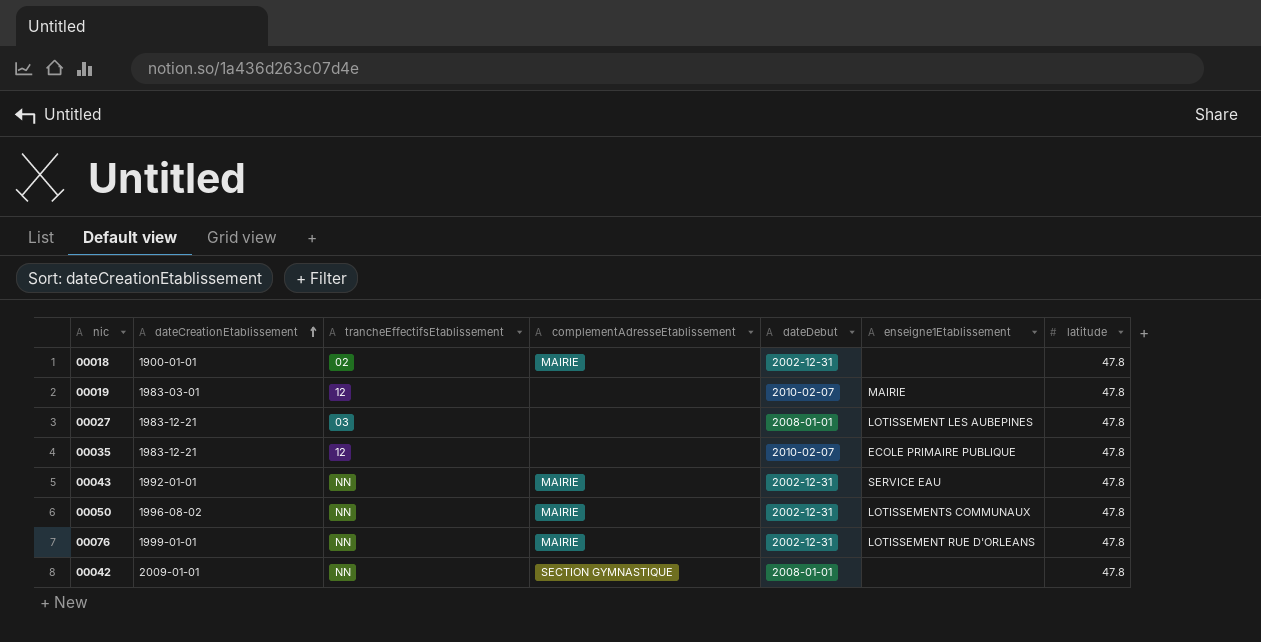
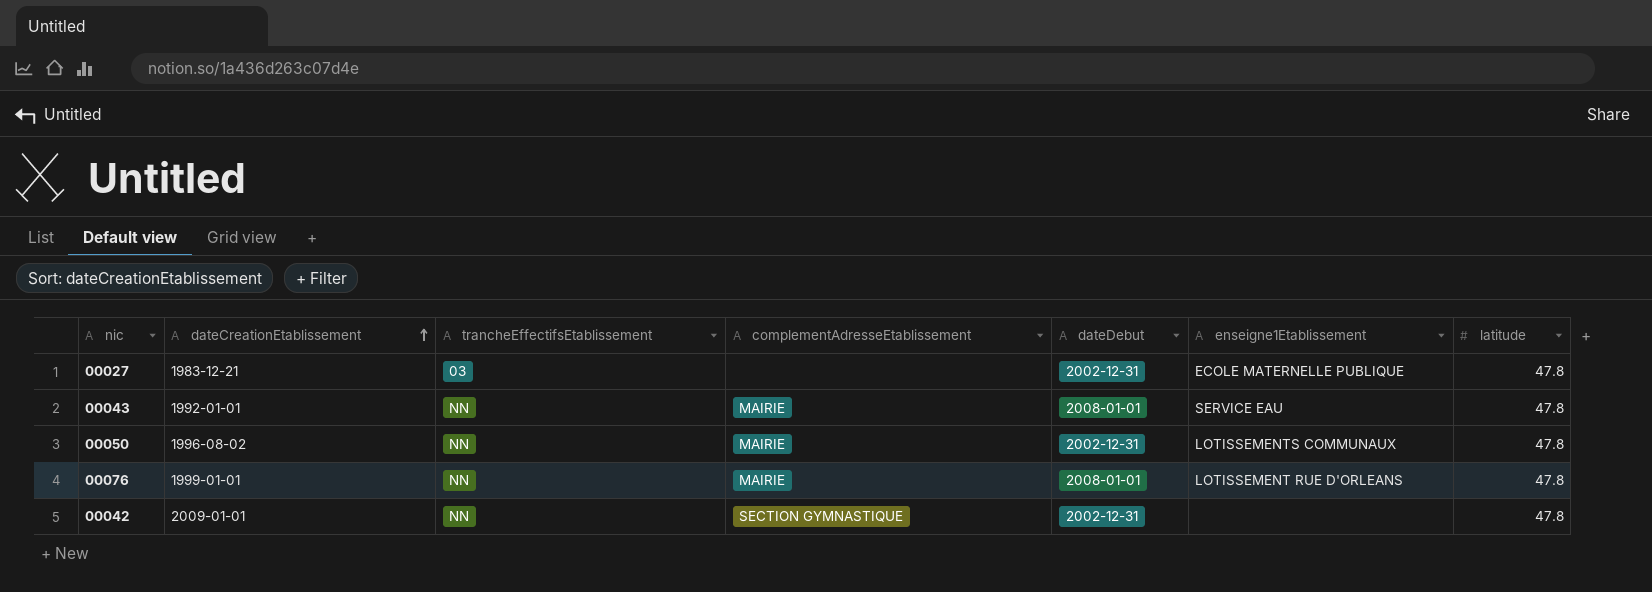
row 00018: 1900-01-01 | 02 | MAIRIE | 2002-12-31 | none | 47.8 -> none
row 00019: 1983-03-01 | 12 | none | 2010-02-07 | MAIRIE | 47.8 -> none
row 00035: 1983-12-21 | 12 | none | 2010-02-07 | ECOLE PRIMAIRE PUBLIQUE | 47.8 -> none
00027 | dateDebut: 2008-01-01 -> 2002-12-31
00027 | enseigne1Etablissement: LOTISSEMENT LES AUBEPINES -> ECOLE MATERNELLE PUBLIQUE
00043 | dateDebut: 2002-12-31 -> 2008-01-01
00076 | dateDebut: 2002-12-31 -> 2008-01-01
00042 | dateDebut: 2008-01-01 -> 2002-12-31

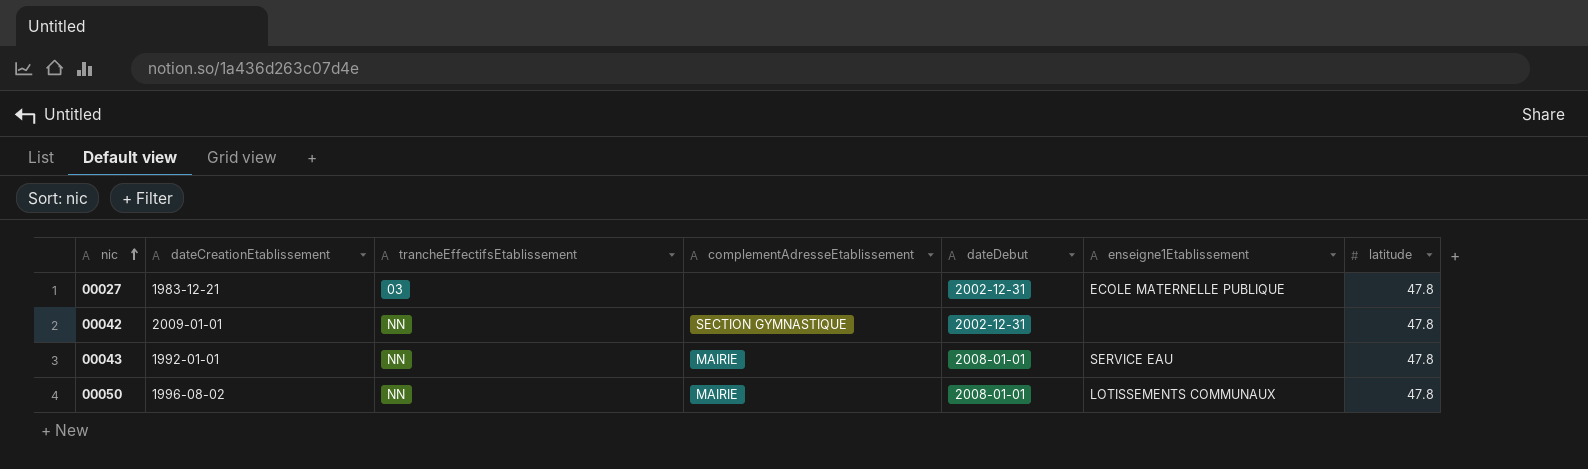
row order: dateCreationEtablissement ascending -> nic ascending
row 00076: 1999-01-01 | NN | MAIRIE | 2008-01-01 | LOTISSEMENT RUE D'ORLEANS | 47.8 -> none
00050 | dateDebut: 2002-12-31 -> 2008-01-01

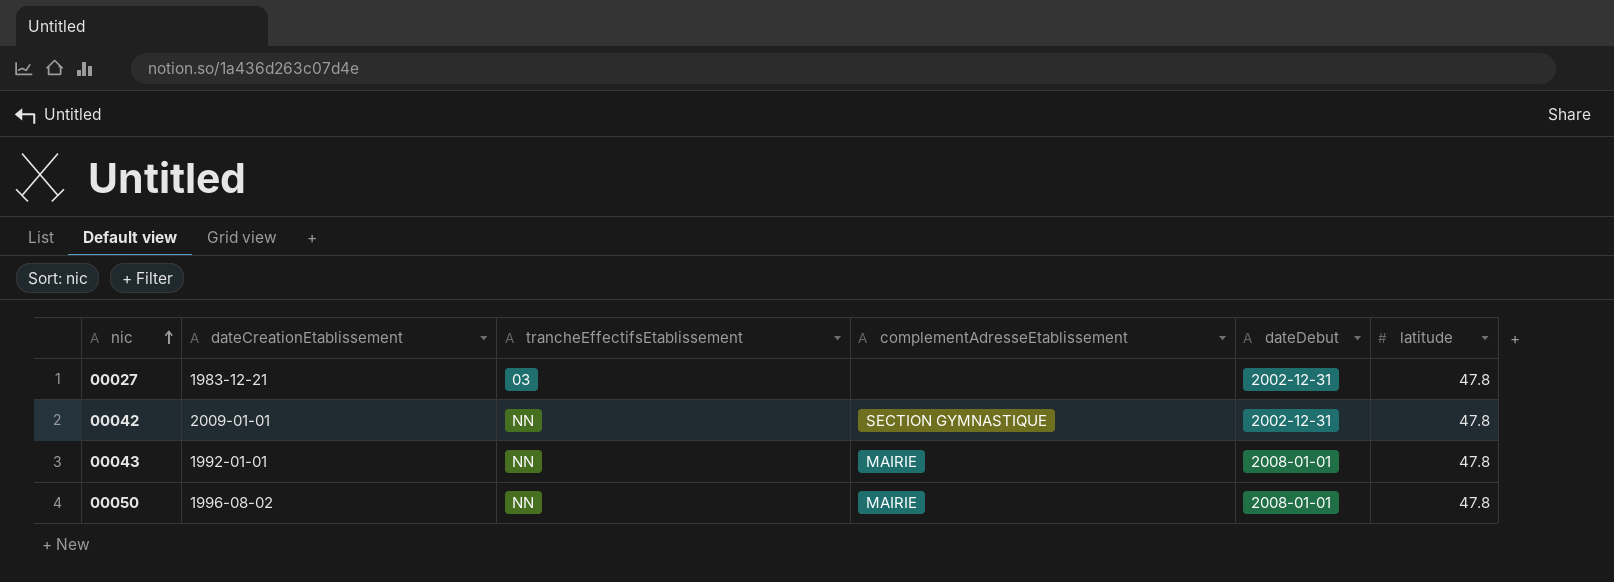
column enseigne1Etablissement | position: 6 -> none

